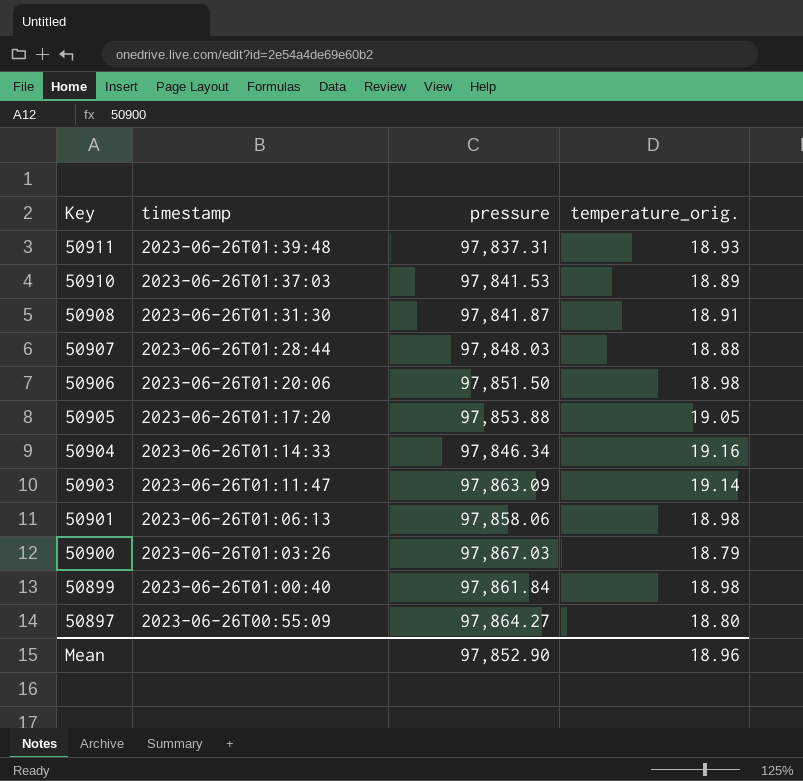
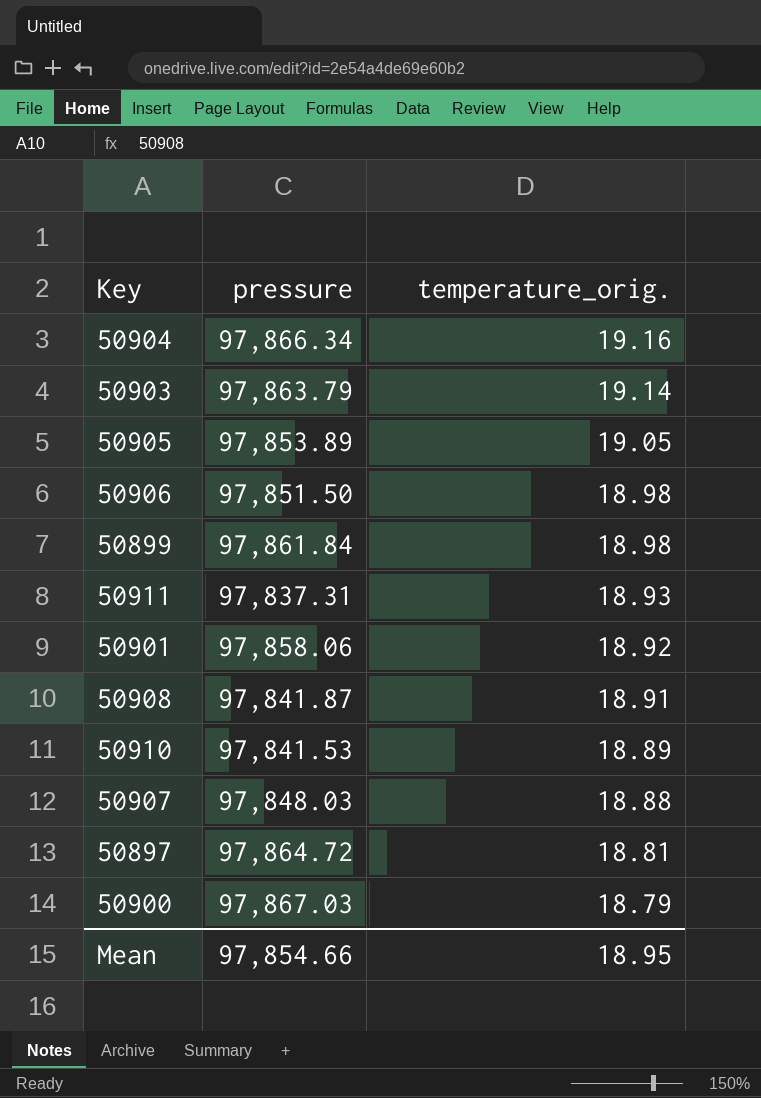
row order: Key descending -> temperature_orig. descending
column timestamp | position: 2 -> none
50904 | pressure: 97,846.34 -> 97,866.34
50903 | pressure: 97,863.09 -> 97,863.79
50905 | pressure: 97,853.88 -> 97,853.89
50901 | temperature_orig.: 18.98 -> 18.92
50897 | pressure: 97,864.27 -> 97,864.72
50897 | temperature_orig.: 18.80 -> 18.81
Mean | pressure: 97,852.90 -> 97,854.66
Mean | temperature_orig.: 18.96 -> 18.95

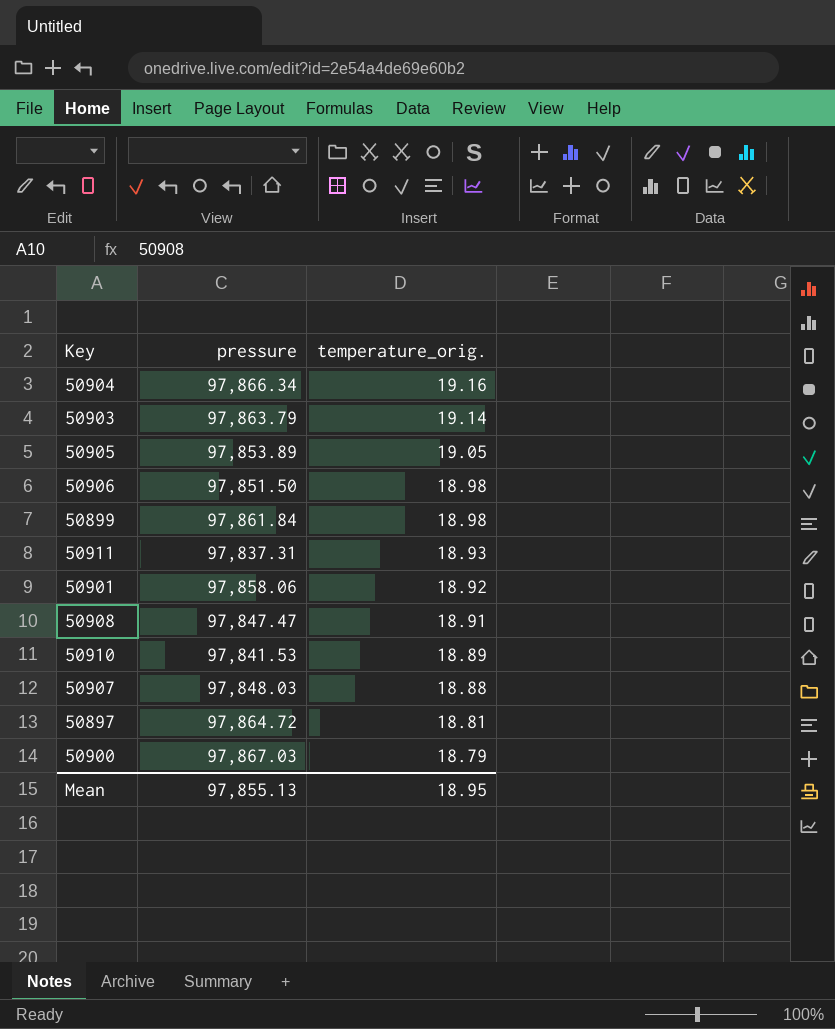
50908 | pressure: 97,841.87 -> 97,847.47
Mean | pressure: 97,854.66 -> 97,855.13

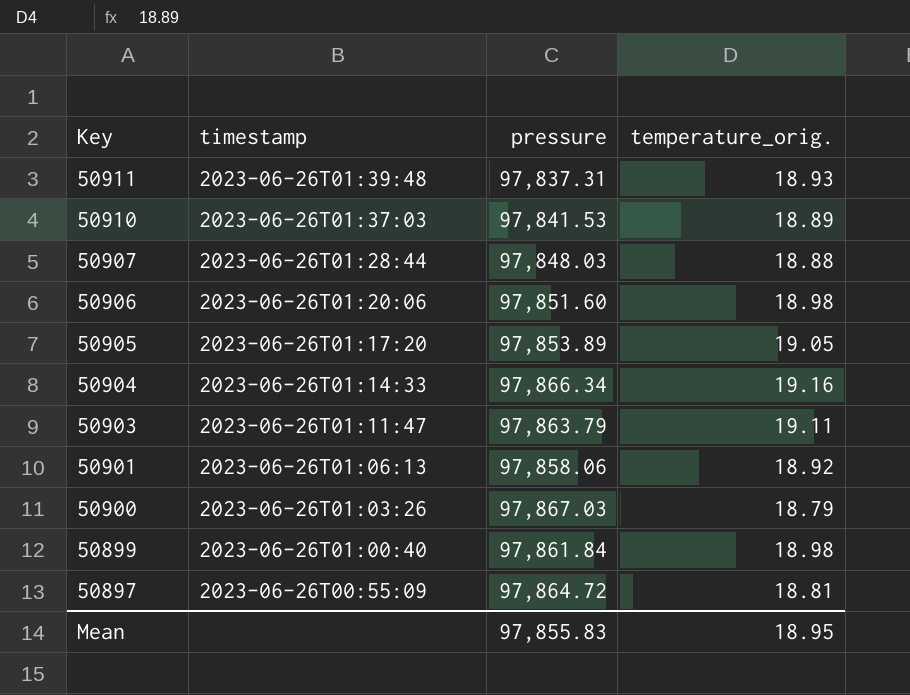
row order: temperature_orig. descending -> Key descending
column timestamp | position: none -> 2
row 50908: 97,847.47 | 18.91 -> none
50906 | pressure: 97,851.50 -> 97,851.60
50903 | temperature_orig.: 19.14 -> 19.11
Mean | pressure: 97,855.13 -> 97,855.83

